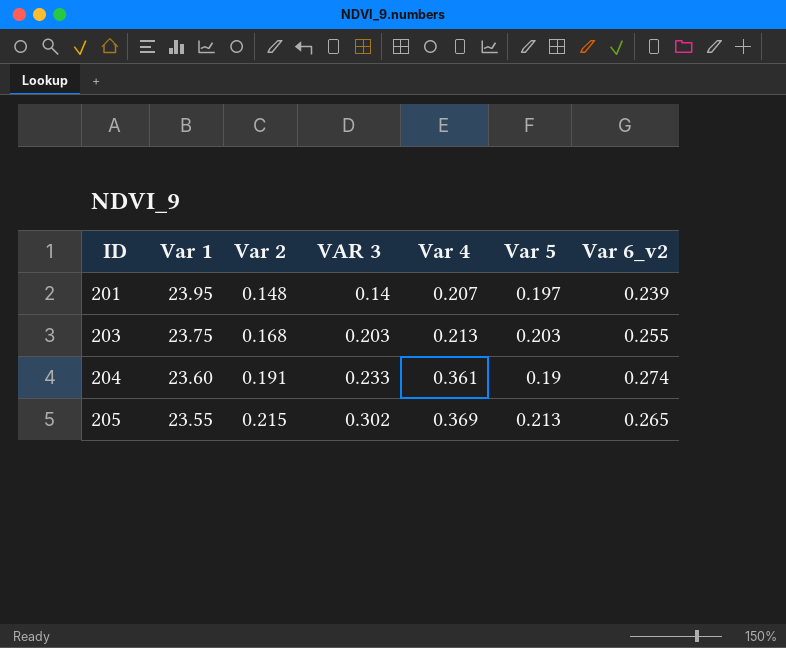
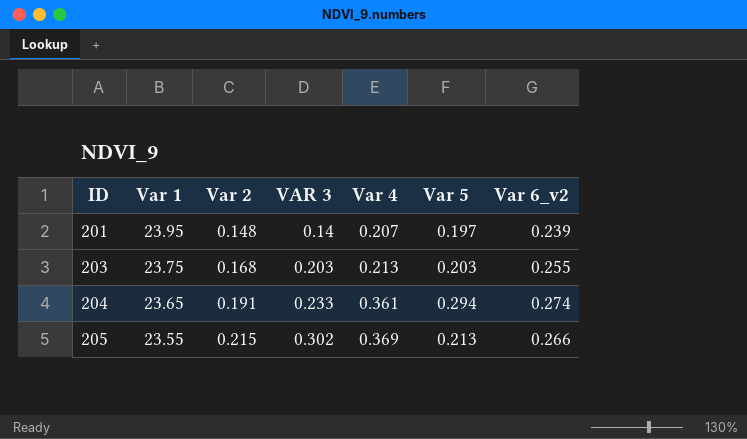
204 | Var 1: 23.60 -> 23.65
204 | Var 5: 0.19 -> 0.294
205 | Var 6_v2: 0.265 -> 0.266

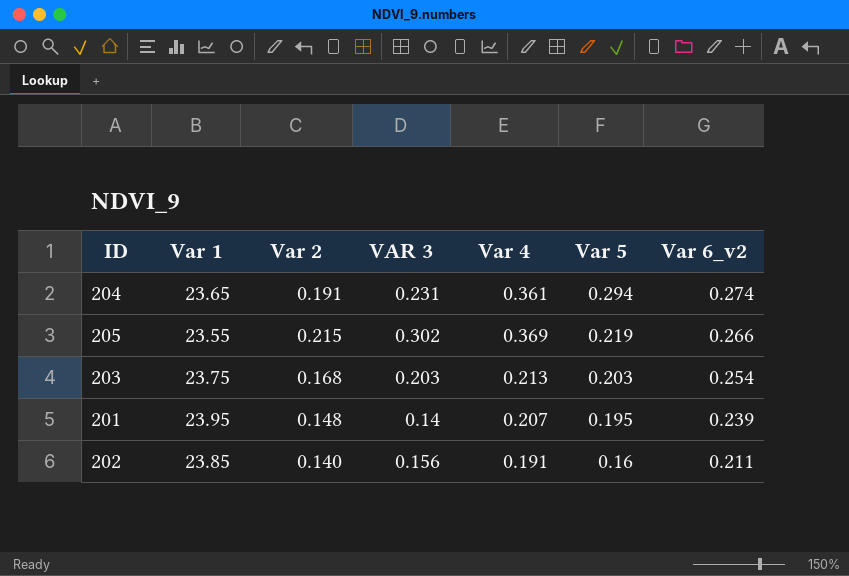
row order: ID ascending -> Var 5 descending
204 | VAR 3: 0.233 -> 0.231
205 | Var 5: 0.213 -> 0.219
203 | Var 6_v2: 0.255 -> 0.254
201 | Var 5: 0.197 -> 0.195
row 202: none -> 23.85 | 0.140 | 0.156 | 0.191 | 0.16 | 0.211

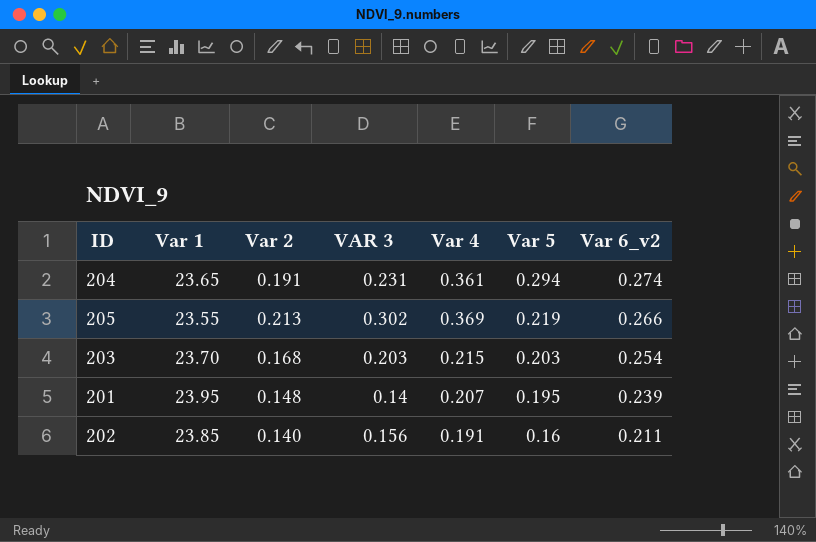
205 | Var 2: 0.215 -> 0.213
203 | Var 1: 23.75 -> 23.70
203 | Var 4: 0.213 -> 0.215

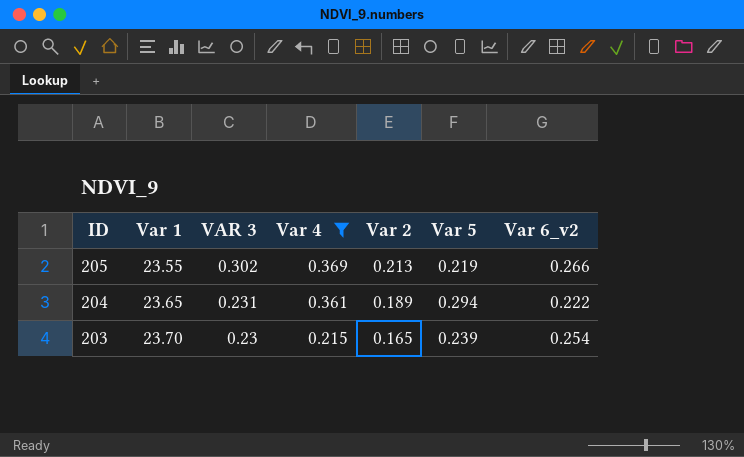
filter: none -> Var 4 >= 0.215
row order: Var 5 descending -> ID descending
column Var 2 | position: 3 -> 5
204 | Var 2: 0.191 -> 0.189
204 | Var 6_v2: 0.274 -> 0.222
203 | VAR 3: 0.203 -> 0.23
203 | Var 2: 0.168 -> 0.165
203 | Var 5: 0.203 -> 0.239

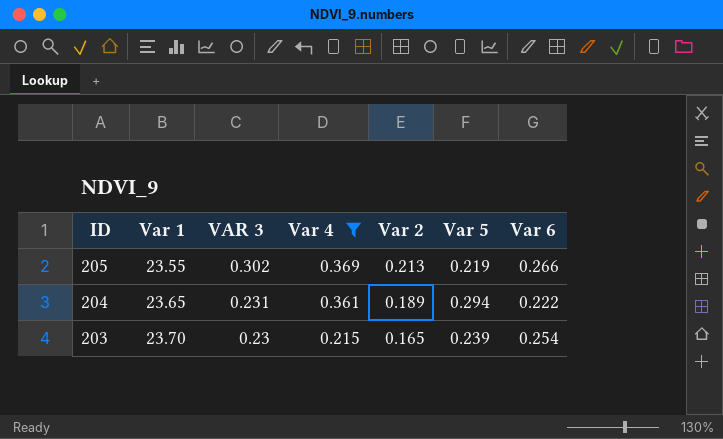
column name: Var 6_v2 -> Var 6

